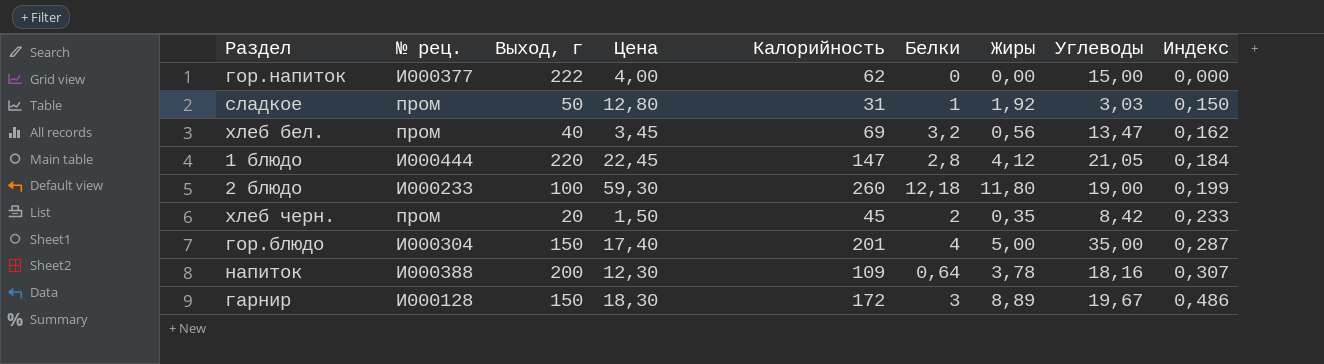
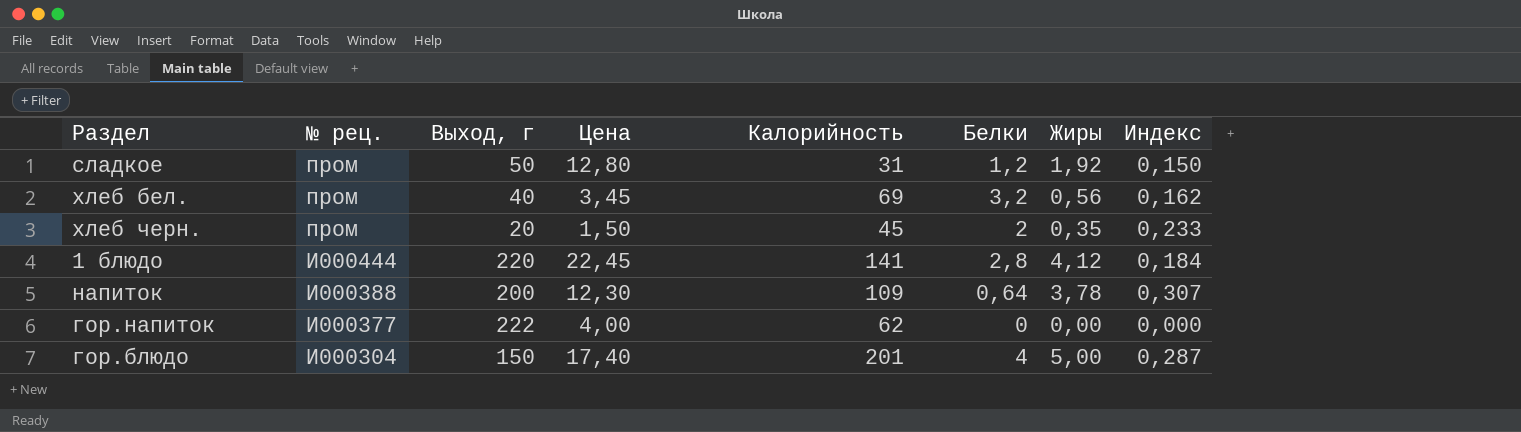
row order: Индекс ascending -> № рец. descending
column Углеводы | position: 8 -> none
row 2 блюдо: И000233 | 100 | 59,30 | 260 | 12,18 | 11,80 | 19,00 | 0,199 -> none
row гарнир: И000128 | 150 | 18,30 | 172 | 3 | 8,89 | 19,67 | 0,486 -> none
сладкое | Белки: 1 -> 1,2
1 блюдо | Калорийность: 147 -> 141

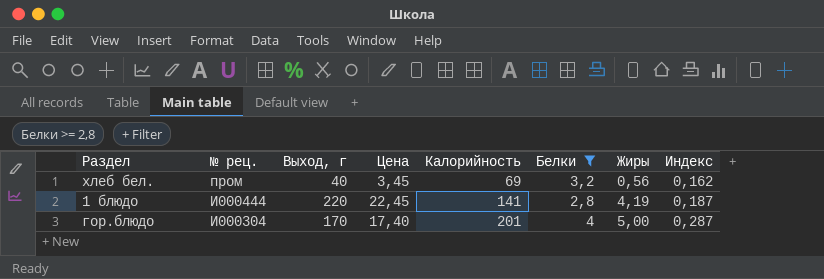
filter: none -> Белки >= 2,8
1 блюдо | Жиры: 4,12 -> 4,19
1 блюдо | Индекс: 0,184 -> 0,187
гор.блюдо | Выход, г: 150 -> 170

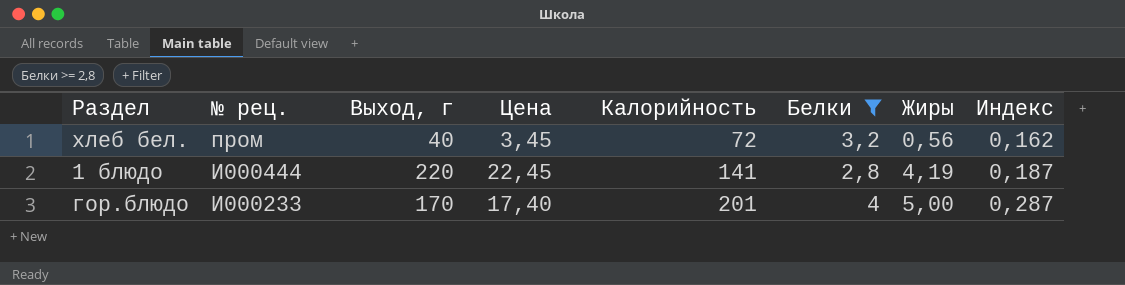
хлеб бел. | Калорийность: 69 -> 72
гор.блюдо | № рец.: И000304 -> И000233

